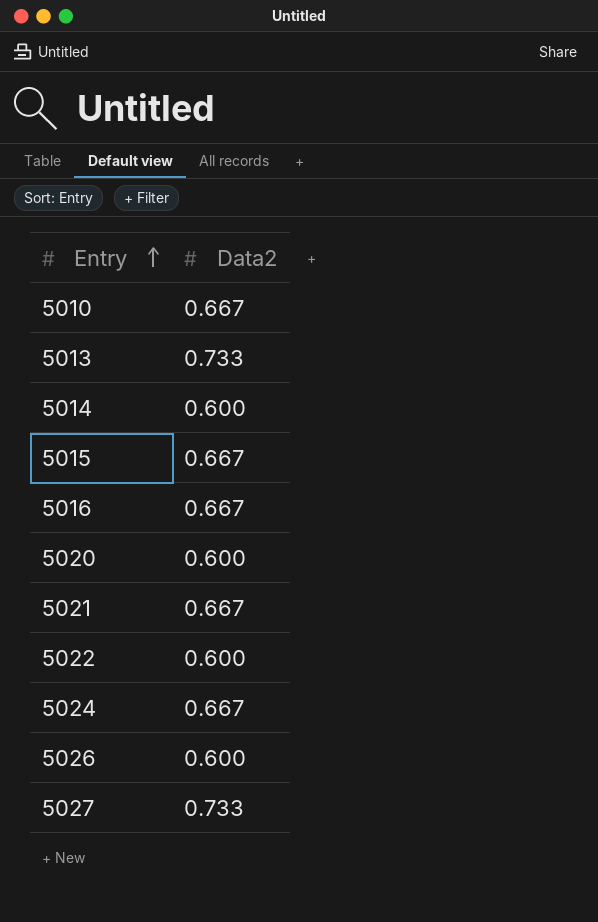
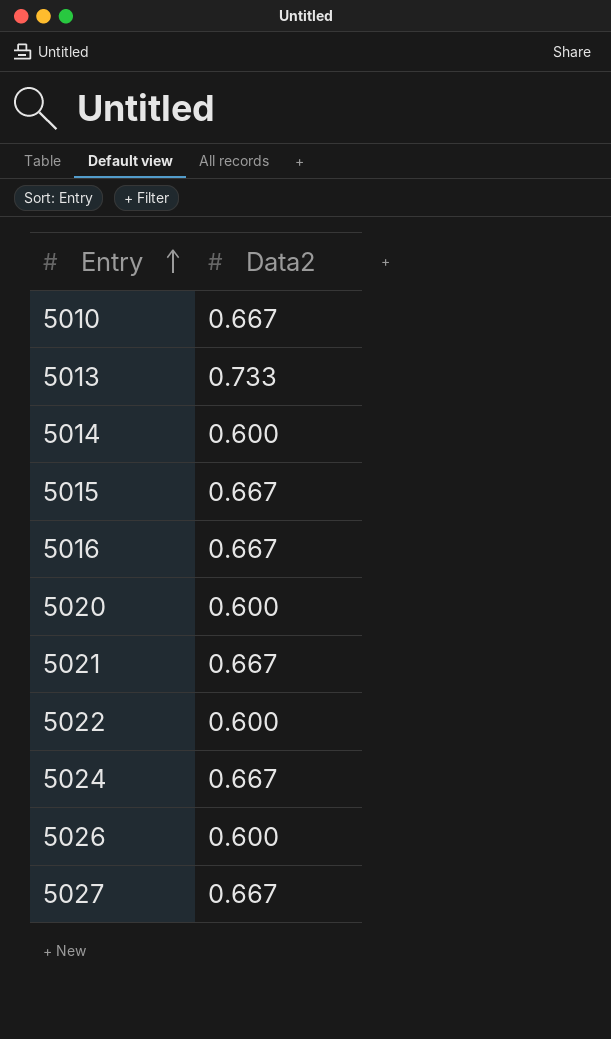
5027 | Data2: 0.733 -> 0.667

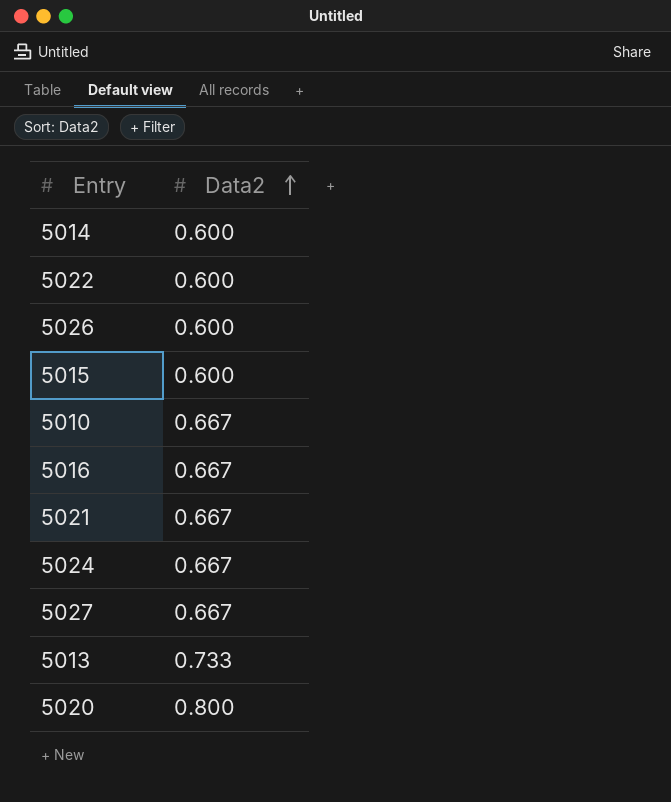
row order: Entry ascending -> Data2 ascending
5015 | Data2: 0.667 -> 0.600
5020 | Data2: 0.600 -> 0.800

